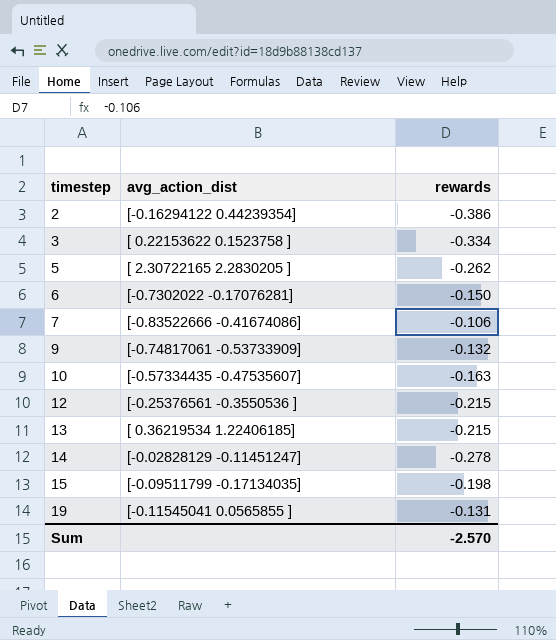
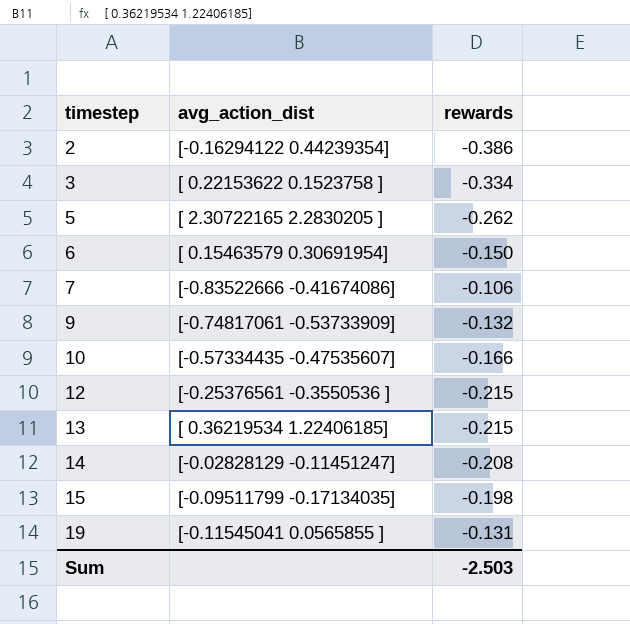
6 | avg_action_dist: [-0.7302022 -0.17076281] -> [ 0.15463579 0.30691954]
10 | rewards: -0.163 -> -0.166
14 | rewards: -0.278 -> -0.208
Sum | rewards: -2.570 -> -2.503

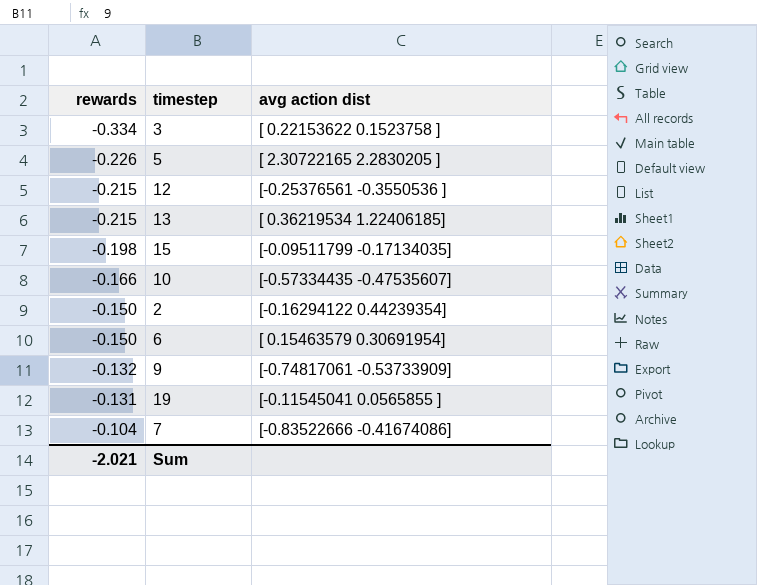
row order: timestep ascending -> rewards ascending
column rewards | position: 3 -> 1
column name: avg_action_dist -> avg action dist
row 14: [-0.02828129 -0.11451247] | -0.208 -> none
5 | rewards: -0.262 -> -0.226
2 | rewards: -0.386 -> -0.150
7 | rewards: -0.106 -> -0.104
Sum | rewards: -2.503 -> -2.021

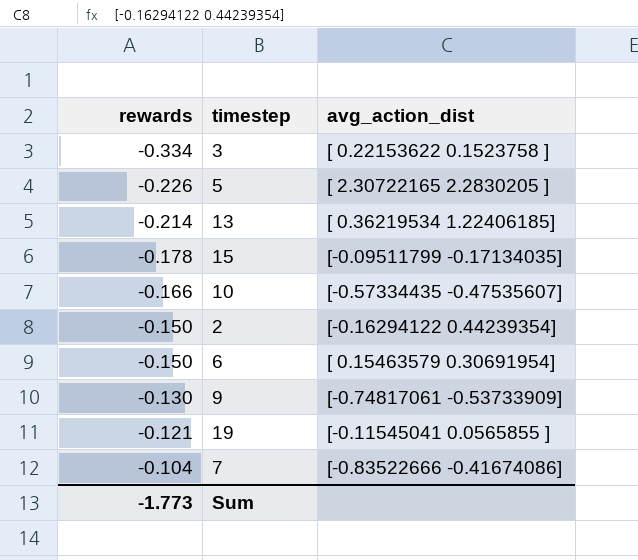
column name: avg action dist -> avg_action_dist
row 12: -0.215 | [-0.25376561 -0.3550536 ] -> none
13 | rewards: -0.215 -> -0.214
15 | rewards: -0.198 -> -0.178
9 | rewards: -0.132 -> -0.130
19 | rewards: -0.131 -> -0.121
Sum | rewards: -2.021 -> -1.773

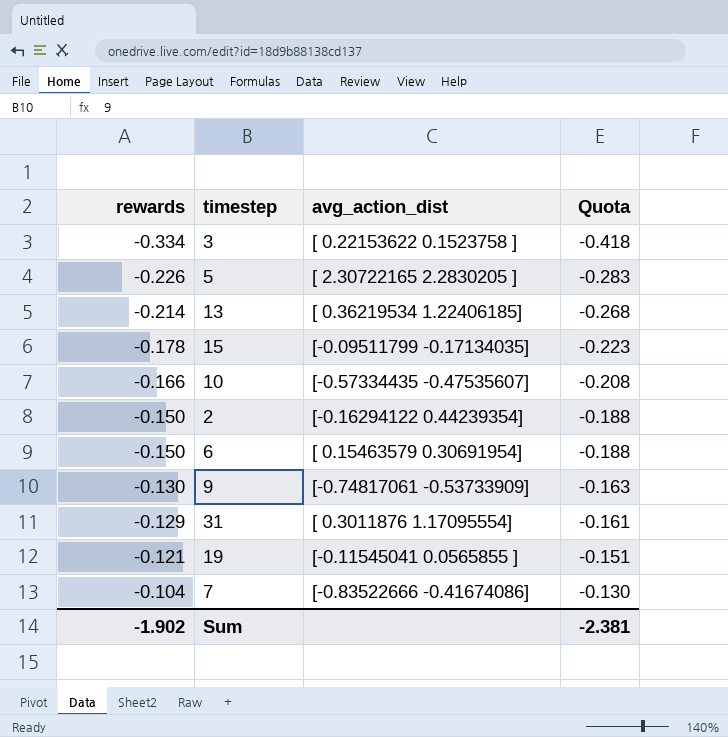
column Quota | formula: none -> [rewards] * 1.25
row 31: none -> -0.129 | [ 0.3011876 1.17095554] | -0.161
Sum | rewards: -1.773 -> -1.902

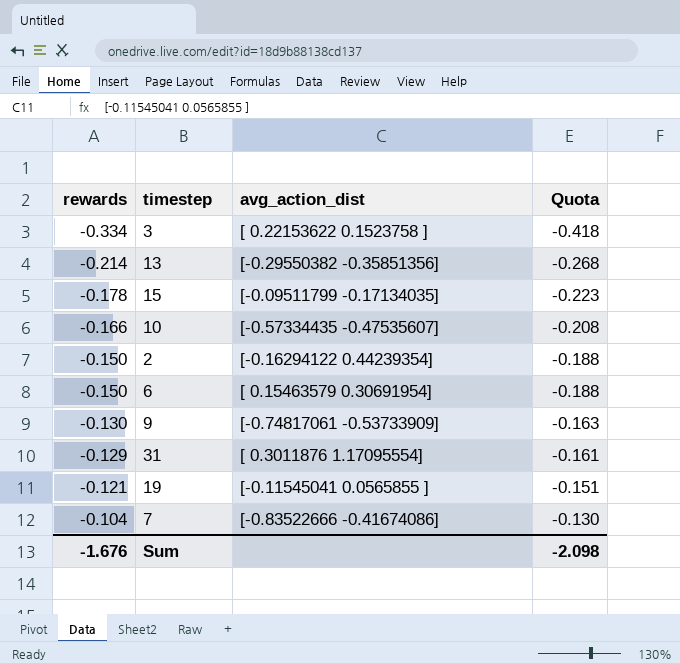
row 5: -0.226 | [ 2.30722165 2.2830205 ] | -0.283 -> none
13 | avg_action_dist: [ 0.36219534 1.22406185] -> [-0.29550382 -0.35851356]
Sum | rewards: -1.902 -> -1.676
Sum | Quota: -2.381 -> -2.098

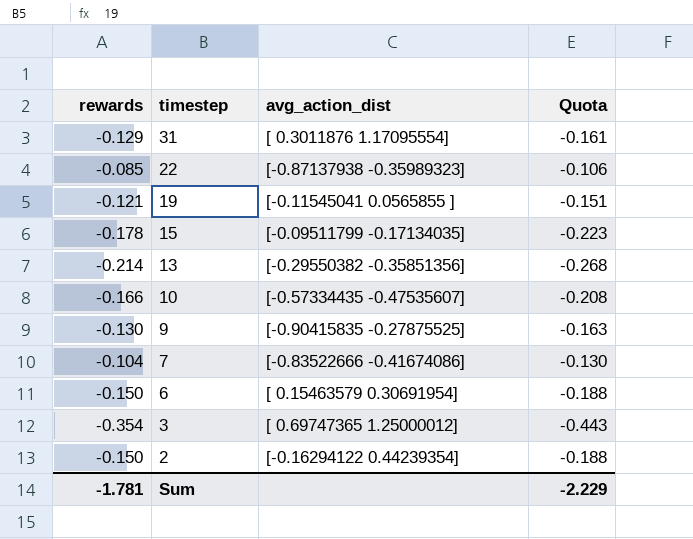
row order: rewards ascending -> timestep descending
row 22: none -> -0.085 | [-0.87137938 -0.35989323] | -0.106
9 | avg_action_dist: [-0.74817061 -0.53733909] -> [-0.90415835 -0.27875525]
3 | rewards: -0.334 -> -0.354
3 | avg_action_dist: [ 0.22153622 0.1523758 ] -> [ 0.69747365 1.25000012]
3 | Quota: -0.418 -> -0.443
Sum | rewards: -1.676 -> -1.781
Sum | Quota: -2.098 -> -2.229

